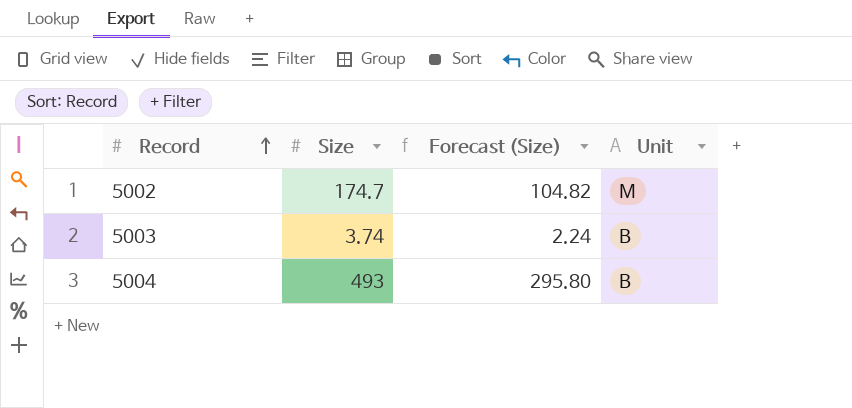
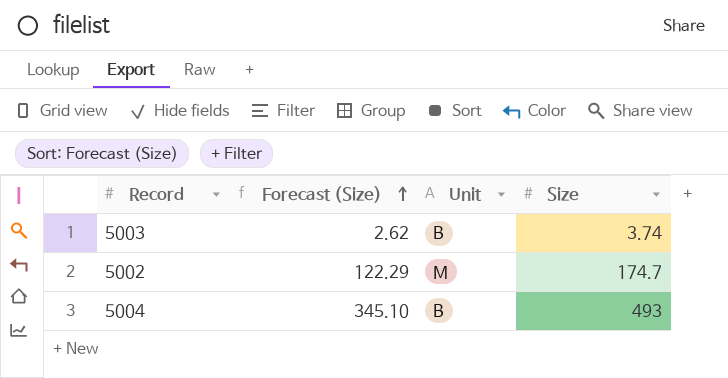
row order: Record ascending -> Forecast (Size) ascending
column Forecast (Size) | formula: [Size] * 0.6 -> [Size] * 0.7
column Size | position: 2 -> 4

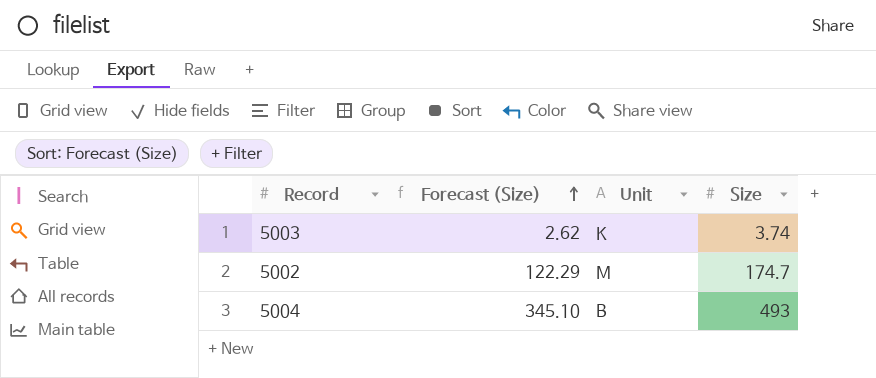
5003 | Unit: B -> K

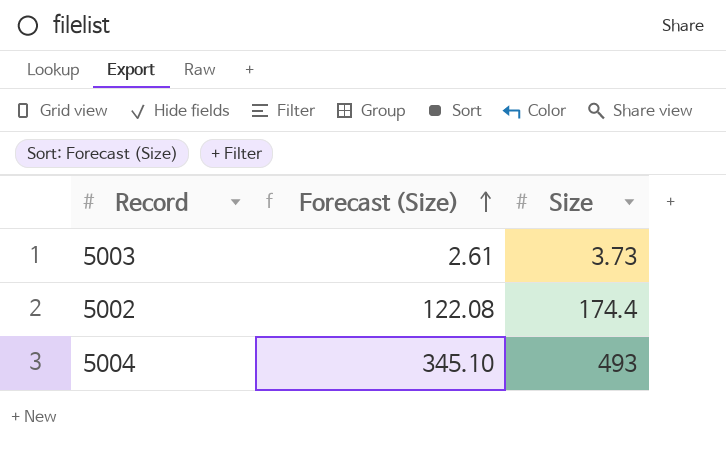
column Unit | position: 3 -> none
5003 | Forecast (Size): 2.62 -> 2.61
5003 | Size: 3.74 -> 3.73
5002 | Forecast (Size): 122.29 -> 122.08
5002 | Size: 174.7 -> 174.4

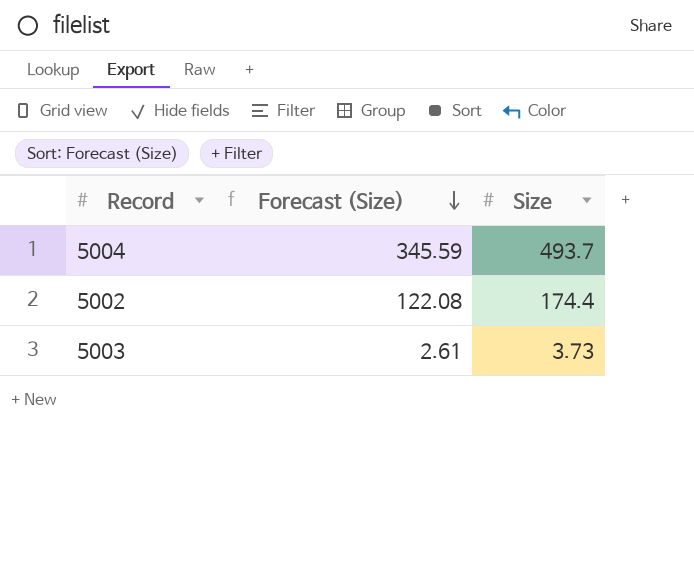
row order: Forecast (Size) ascending -> Forecast (Size) descending
5004 | Forecast (Size): 345.10 -> 345.59
5004 | Size: 493 -> 493.7

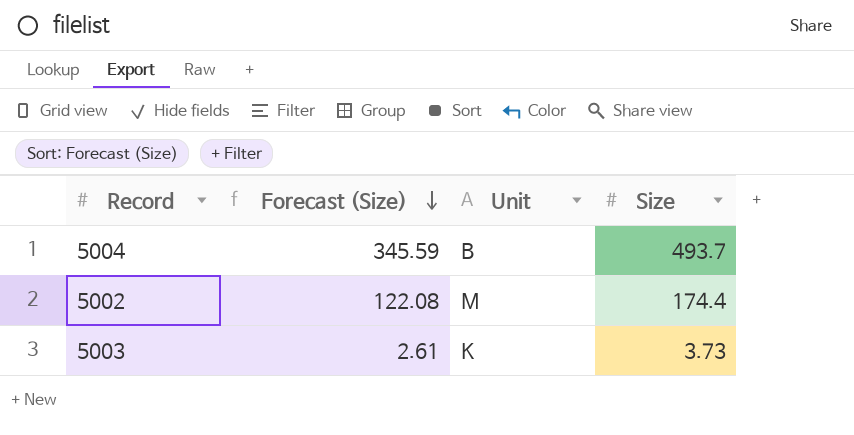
column Unit | position: none -> 3

